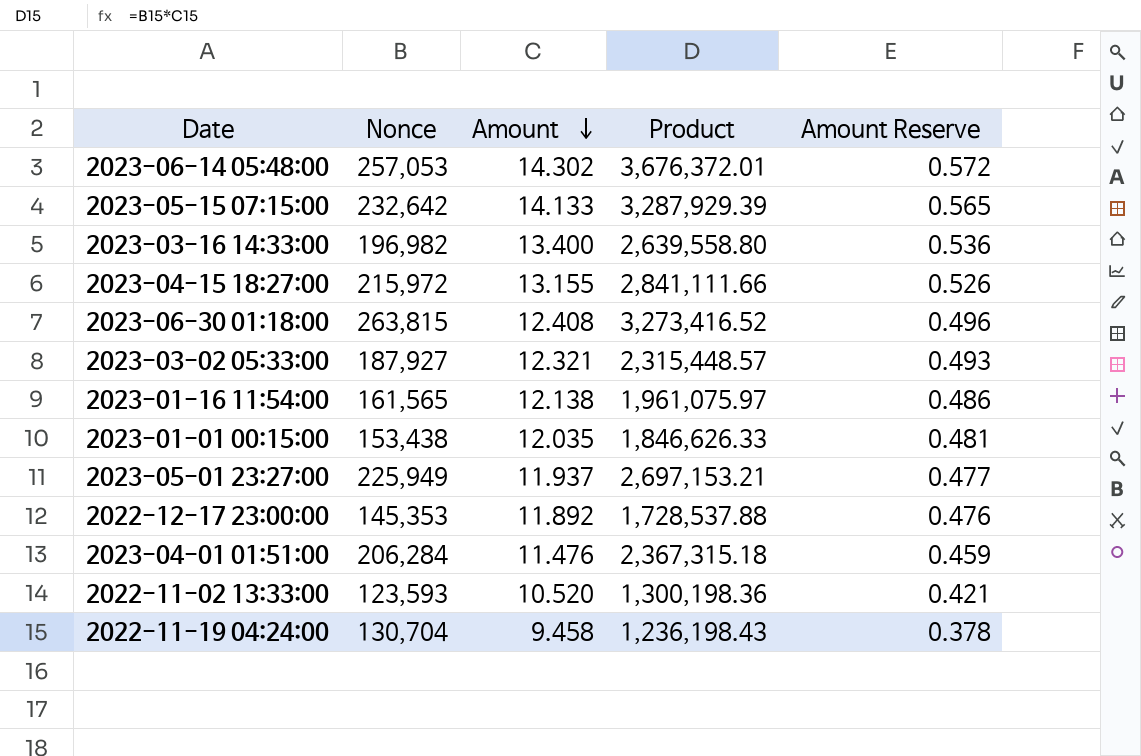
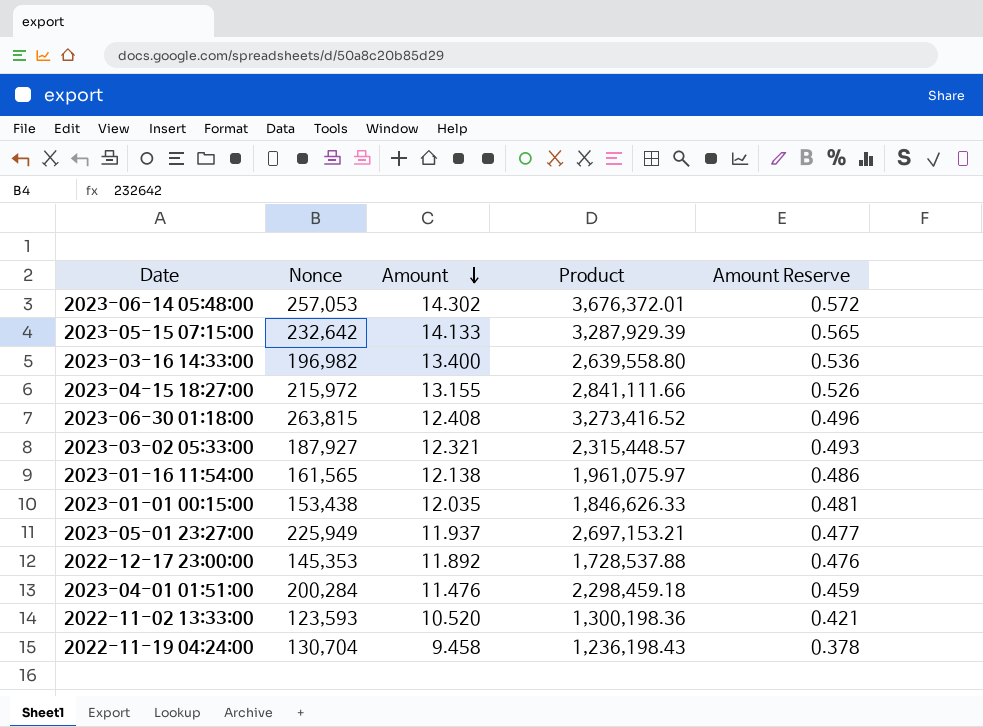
2023-04-01 01:51:00 | Nonce: 206,284 -> 200,284
2023-04-01 01:51:00 | Product: 2,367,315.18 -> 2,298,459.18

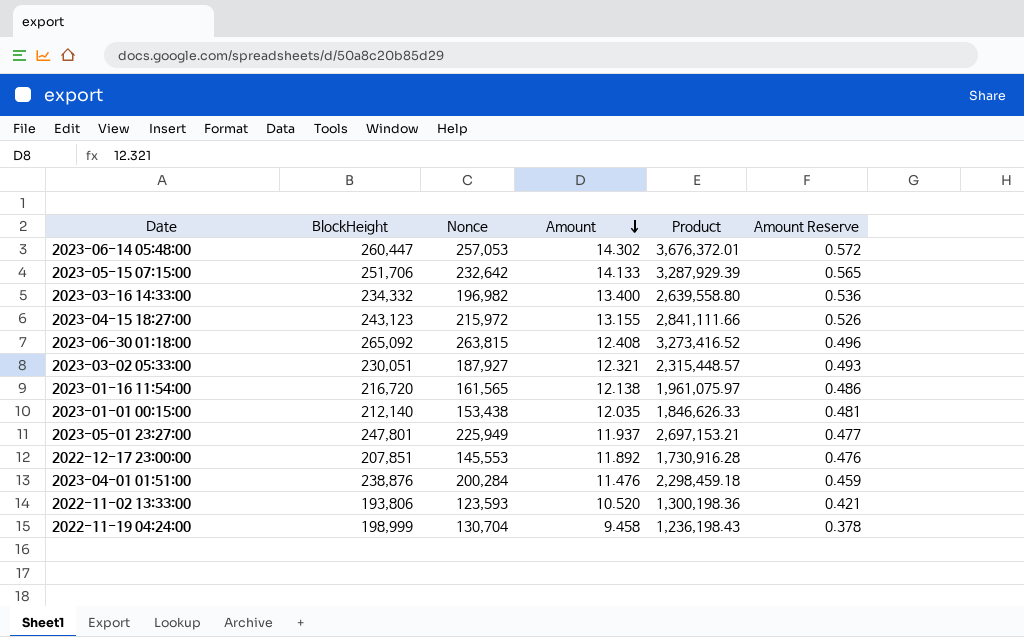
column BlockHeight | position: none -> 2
2022-12-17 23:00:00 | Nonce: 145,353 -> 145,553
2022-12-17 23:00:00 | Product: 1,728,537.88 -> 1,730,916.28

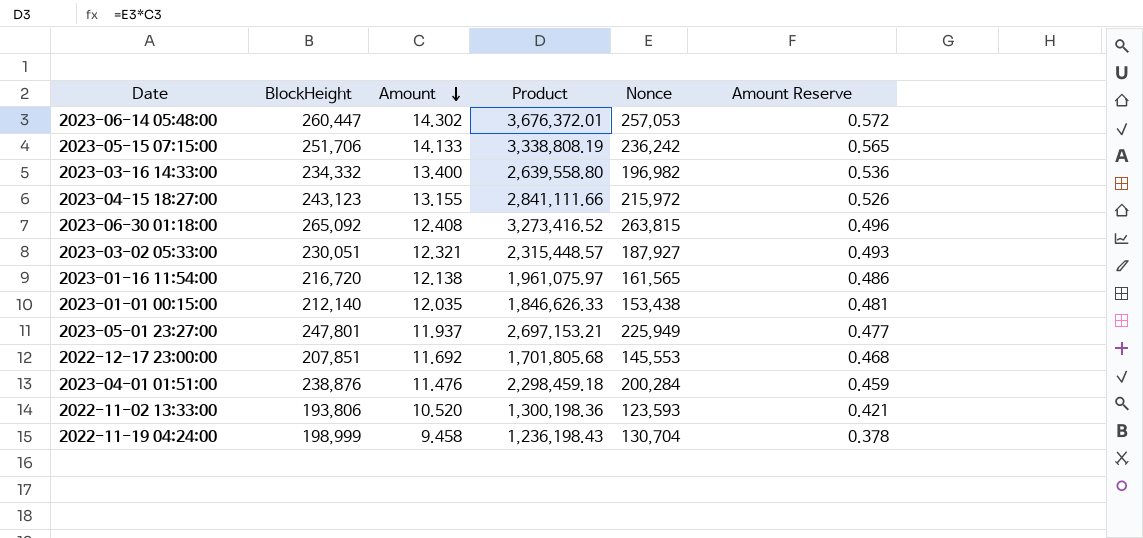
column Nonce | position: 3 -> 5
2023-05-15 07:15:00 | Product: 3,287,929.39 -> 3,338,808.19
2023-05-15 07:15:00 | Nonce: 232,642 -> 236,242
2022-12-17 23:00:00 | Amount: 11.892 -> 11.692
2022-12-17 23:00:00 | Product: 1,730,916.28 -> 1,701,805.68
2022-12-17 23:00:00 | Amount Reserve: 0.476 -> 0.468

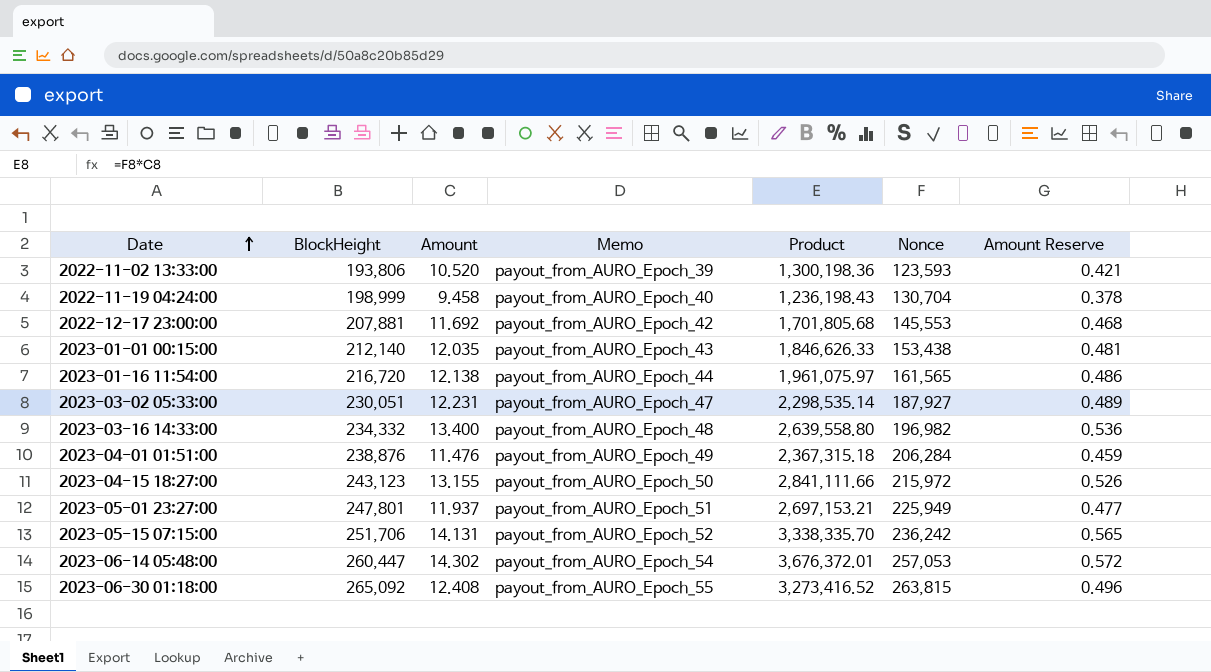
row order: Amount descending -> Date ascending
column Memo | position: none -> 4
2022-12-17 23:00:00 | BlockHeight: 207,851 -> 207,881
2023-03-02 05:33:00 | Amount: 12.321 -> 12.231
2023-03-02 05:33:00 | Product: 2,315,448.57 -> 2,298,535.14
2023-03-02 05:33:00 | Amount Reserve: 0.493 -> 0.489
2023-04-01 01:51:00 | Product: 2,298,459.18 -> 2,367,315.18
2023-04-01 01:51:00 | Nonce: 200,284 -> 206,284
2023-05-15 07:15:00 | Amount: 14.133 -> 14.131
2023-05-15 07:15:00 | Product: 3,338,808.19 -> 3,338,335.70

